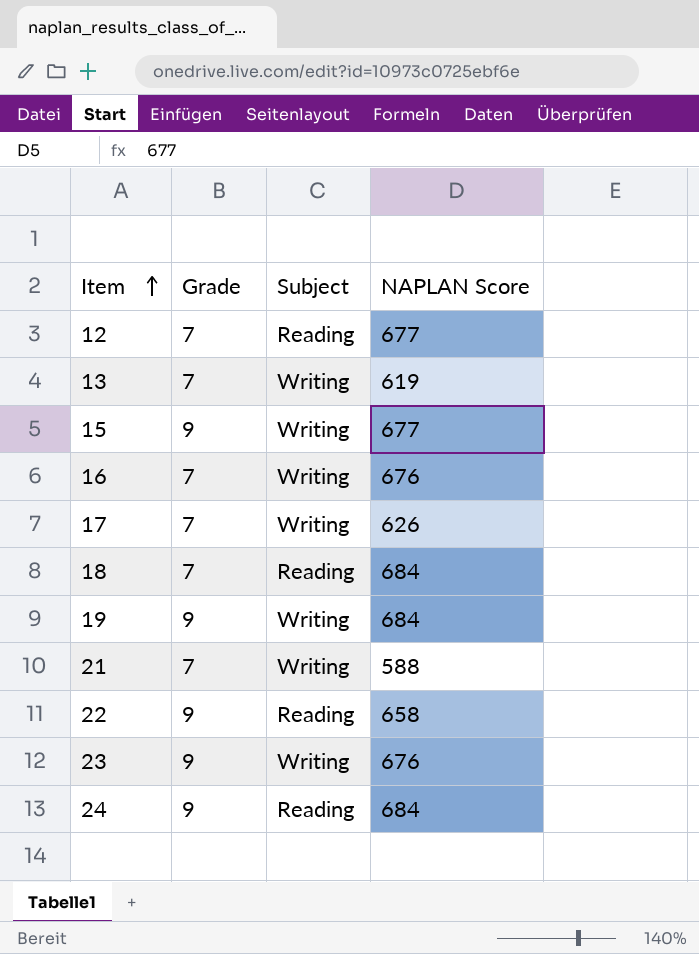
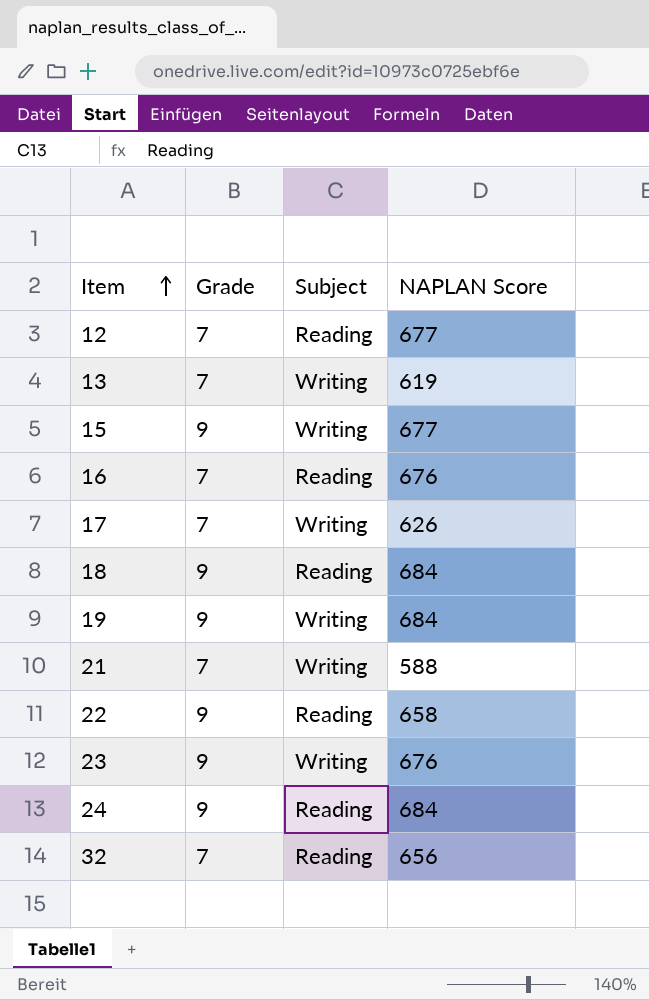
16 | Subject: Writing -> Reading
18 | Grade: 7 -> 9
row 32: none -> 7 | Reading | 656

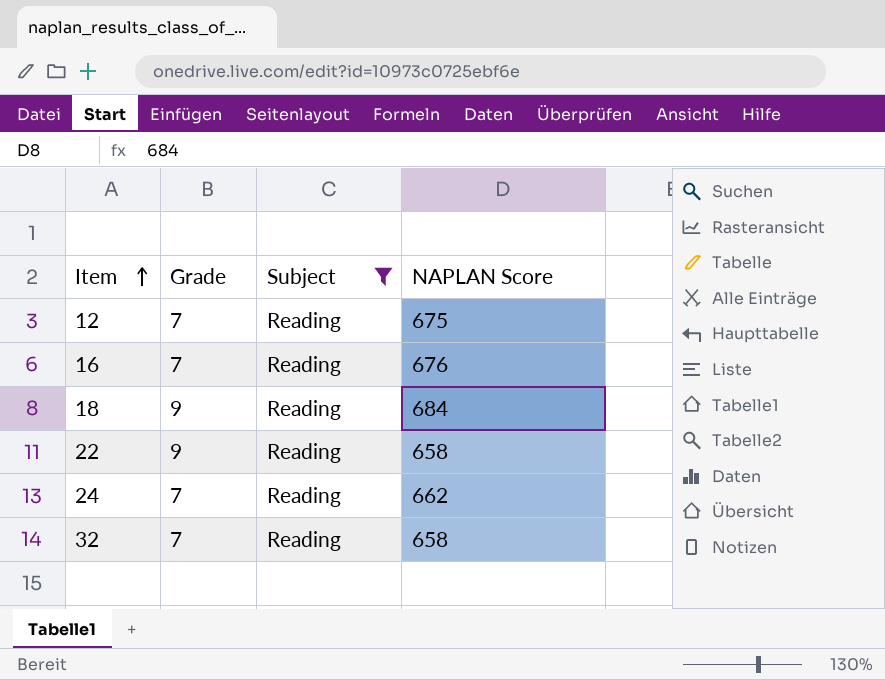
filter: none -> Subject = Reading
12 | NAPLAN Score: 677 -> 675
24 | Grade: 9 -> 7
24 | NAPLAN Score: 684 -> 662
32 | NAPLAN Score: 656 -> 658

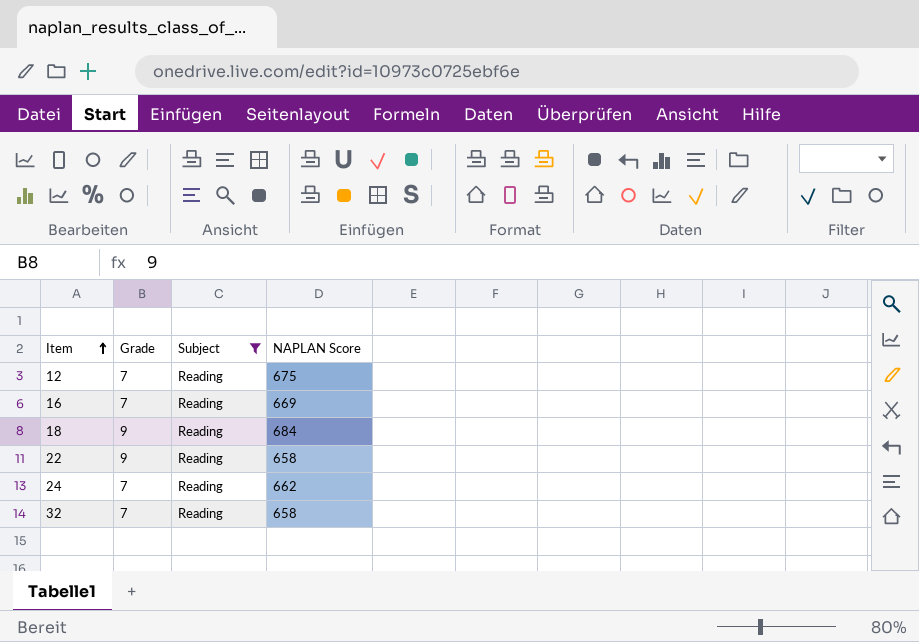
16 | NAPLAN Score: 676 -> 669

